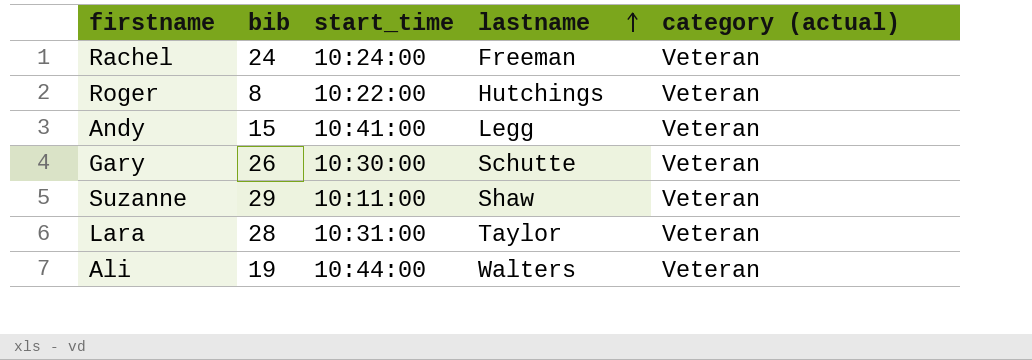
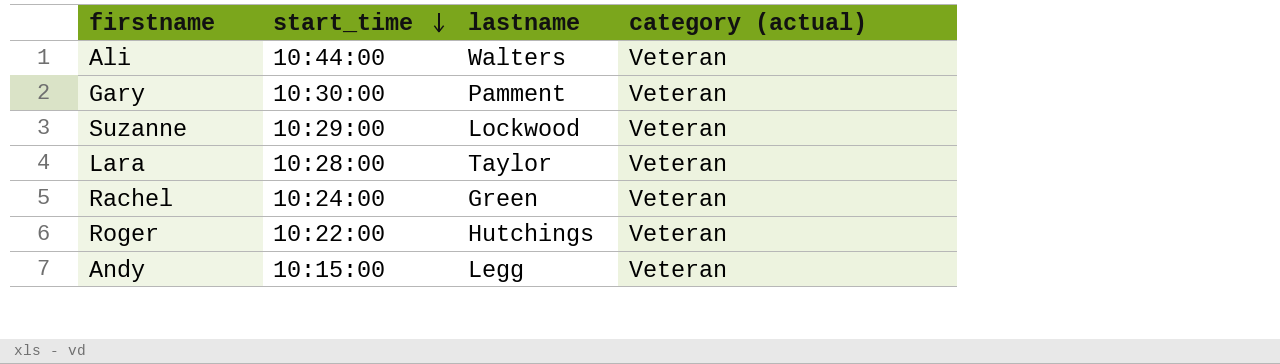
row order: lastname ascending -> start_time descending
column bib | position: 2 -> none
Gary | lastname: Schutte -> Pamment
Suzanne | start_time: 10:11:00 -> 10:29:00
Suzanne | lastname: Shaw -> Lockwood
Lara | start_time: 10:31:00 -> 10:28:00
Rachel | lastname: Freeman -> Green
Andy | start_time: 10:41:00 -> 10:15:00

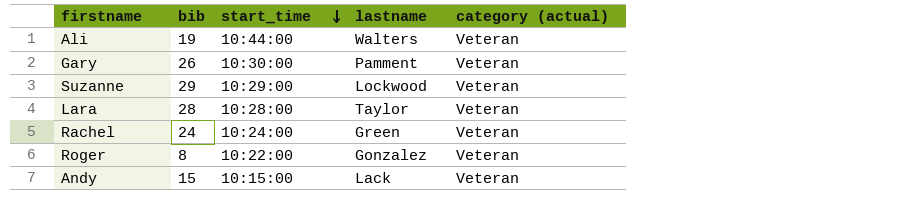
column bib | position: none -> 2
Roger | lastname: Hutchings -> Gonzalez
Andy | lastname: Legg -> Lack

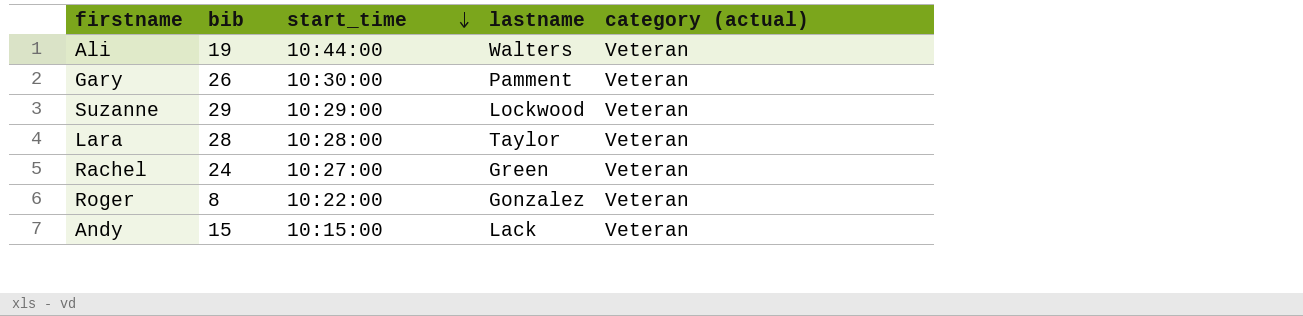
Rachel | start_time: 10:24:00 -> 10:27:00

